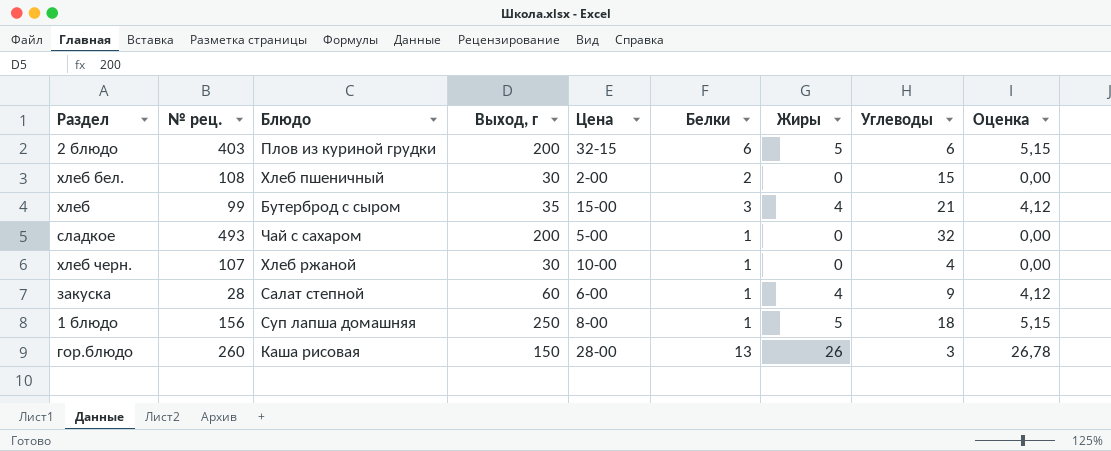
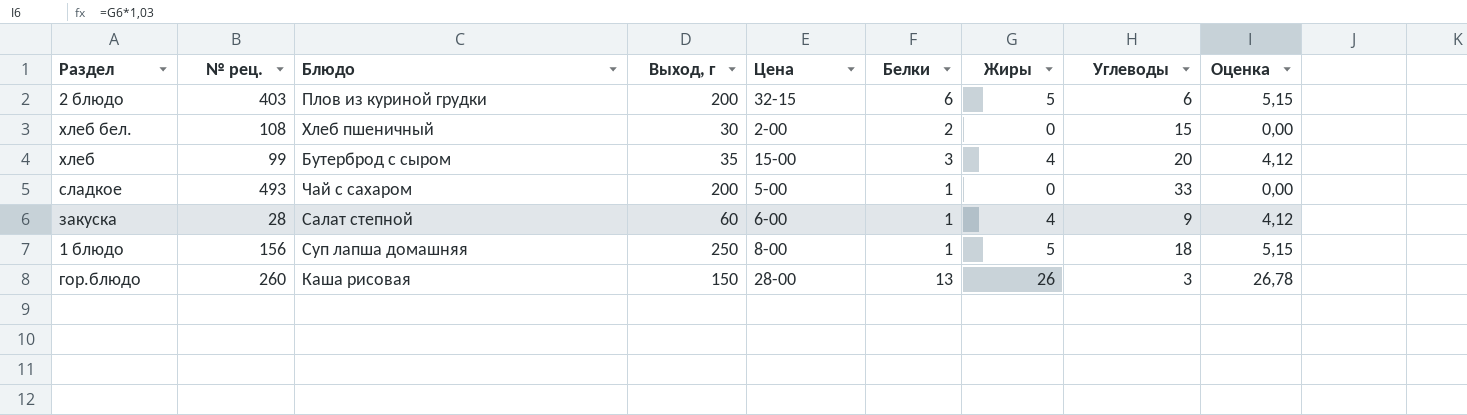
row хлеб черн.: 107 | Хлеб ржаной | 30 | 10-00 | 1 | 0 | 4 | 0,00 -> none
хлеб | Углеводы: 21 -> 20
сладкое | Углеводы: 32 -> 33

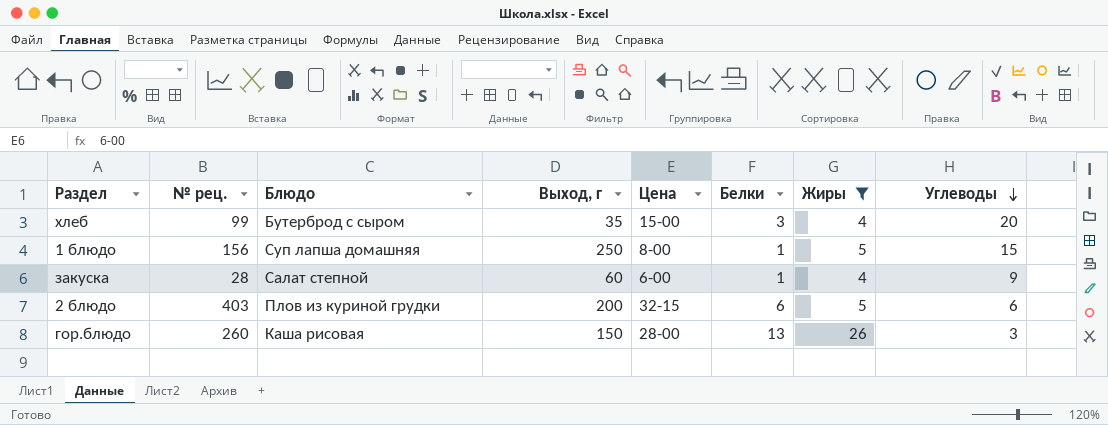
filter: none -> Жиры != 0
row order: none -> Углеводы descending
column Оценка | formula: [Жиры] * 1,03 -> none
1 блюдо | Углеводы: 18 -> 15

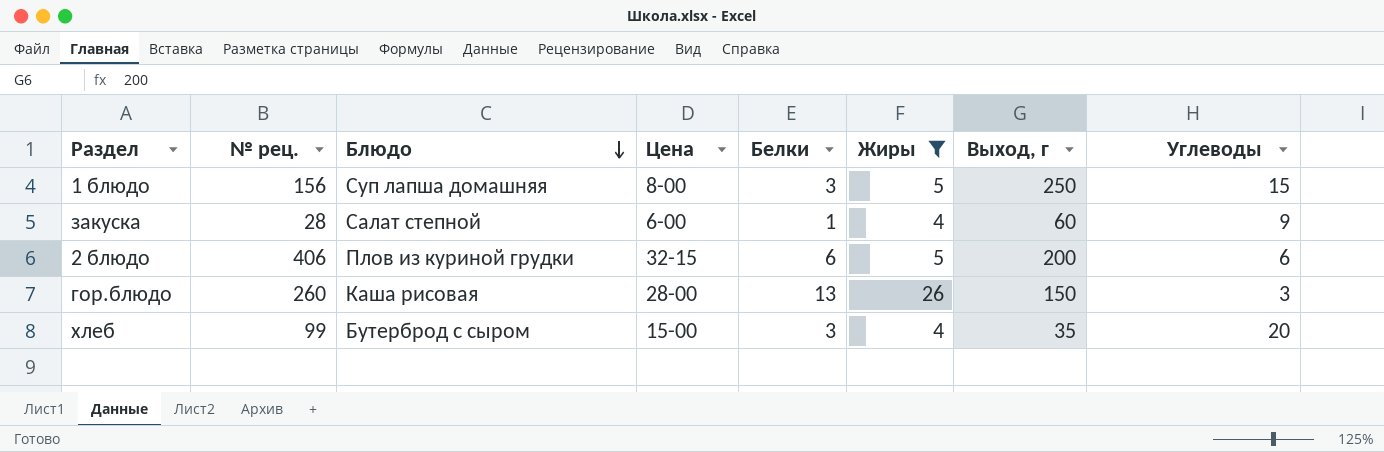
row order: Углеводы descending -> Блюдо descending
column Выход, г | position: 4 -> 7
1 блюдо | Белки: 1 -> 3
2 блюдо | № рец.: 403 -> 406

